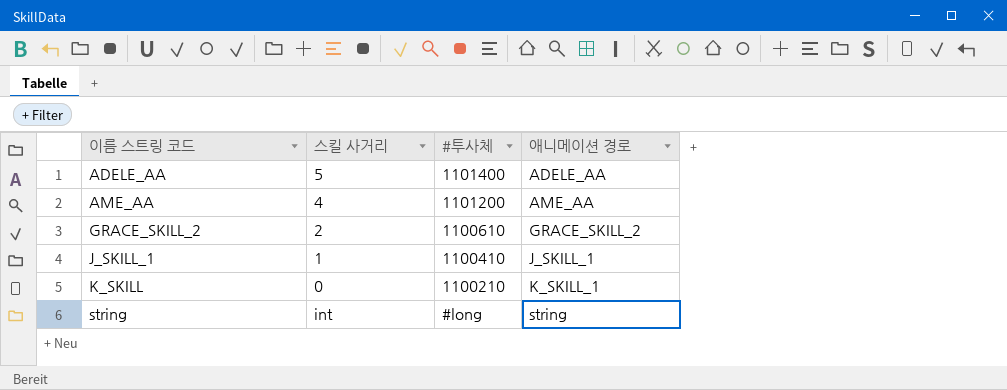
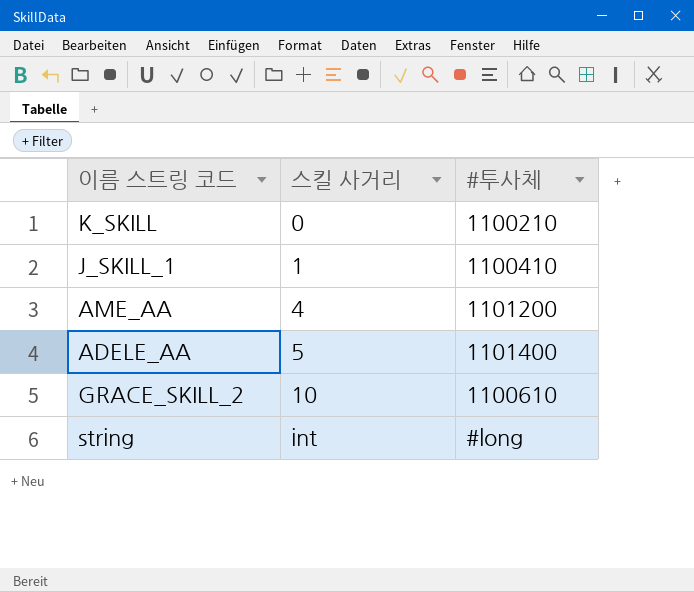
row order: 이름 스트링 코드 ascending -> 스킬 사거리 ascending
column 애니메이션 경로 | position: 4 -> none
GRACE_SKILL_2 | 스킬 사거리: 2 -> 10

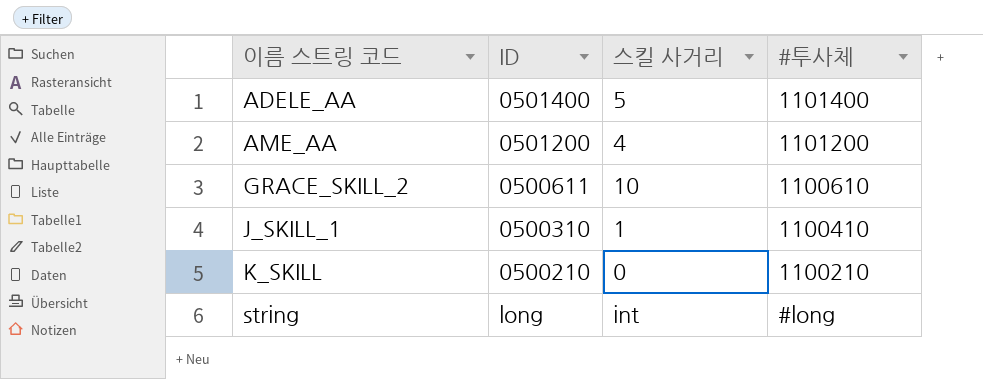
row order: 스킬 사거리 ascending -> 이름 스트링 코드 ascending
column ID | position: none -> 2

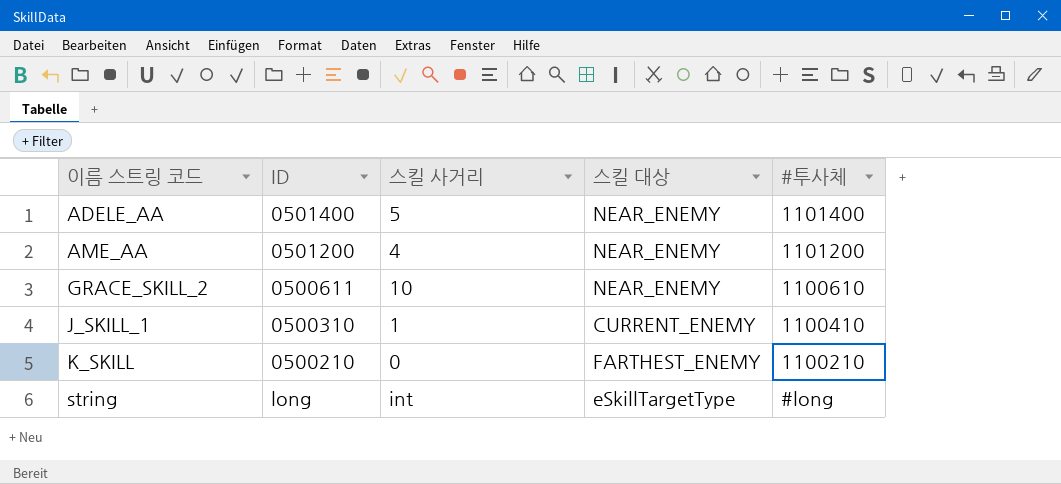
column 스킬 대상 | position: none -> 4

